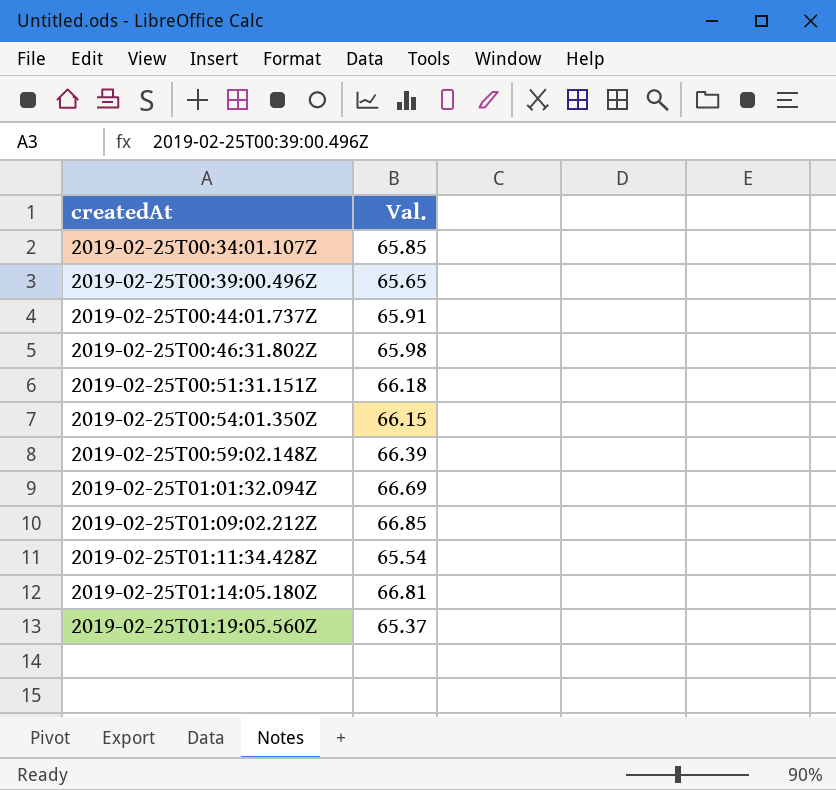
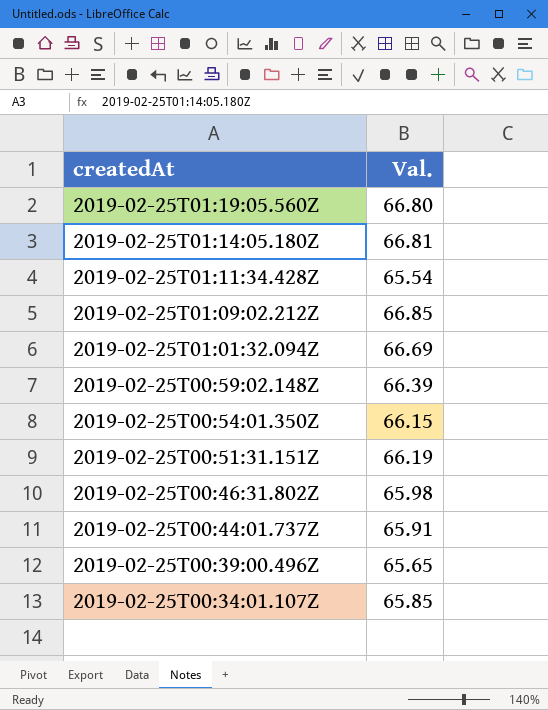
row order: createdAt ascending -> createdAt descending
2019-02-25T01:19:05.560Z | Val.: 65.37 -> 66.80
2019-02-25T00:51:31.151Z | Val.: 66.18 -> 66.19

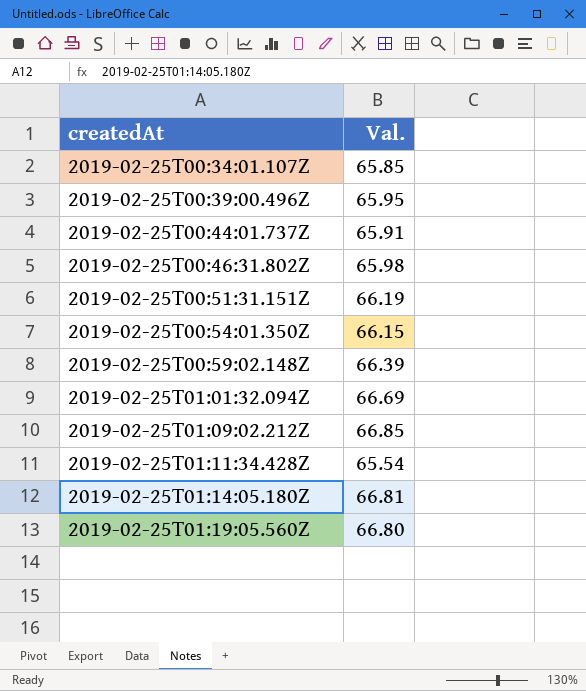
row order: createdAt descending -> createdAt ascending
2019-02-25T00:39:00.496Z | Val.: 65.65 -> 65.95

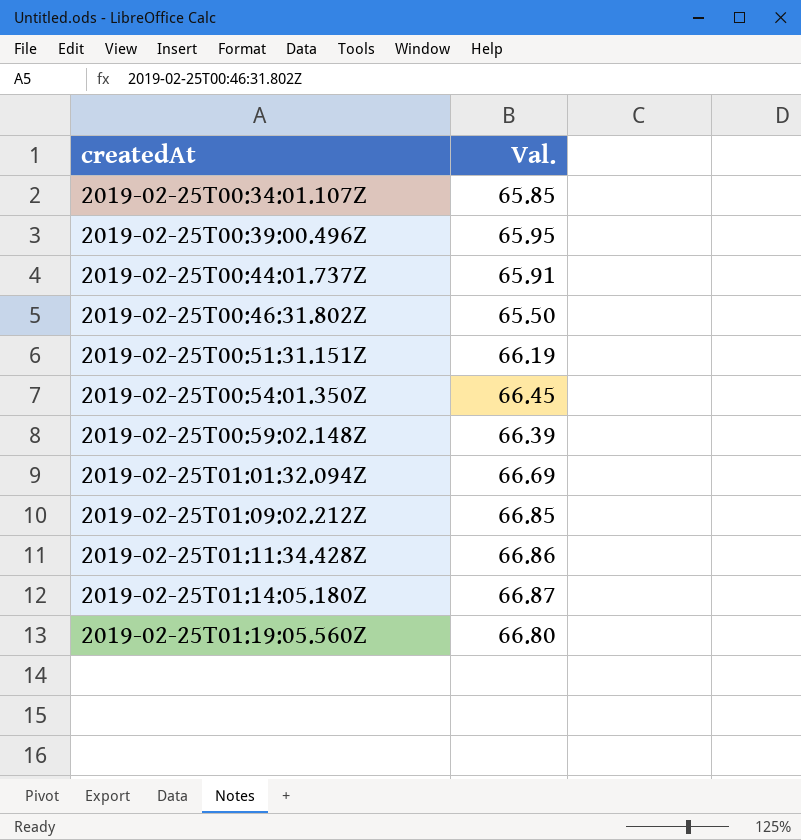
2019-02-25T00:46:31.802Z | Val.: 65.98 -> 65.50
2019-02-25T00:54:01.350Z | Val.: 66.15 -> 66.45
2019-02-25T01:11:34.428Z | Val.: 65.54 -> 66.86
2019-02-25T01:14:05.180Z | Val.: 66.81 -> 66.87

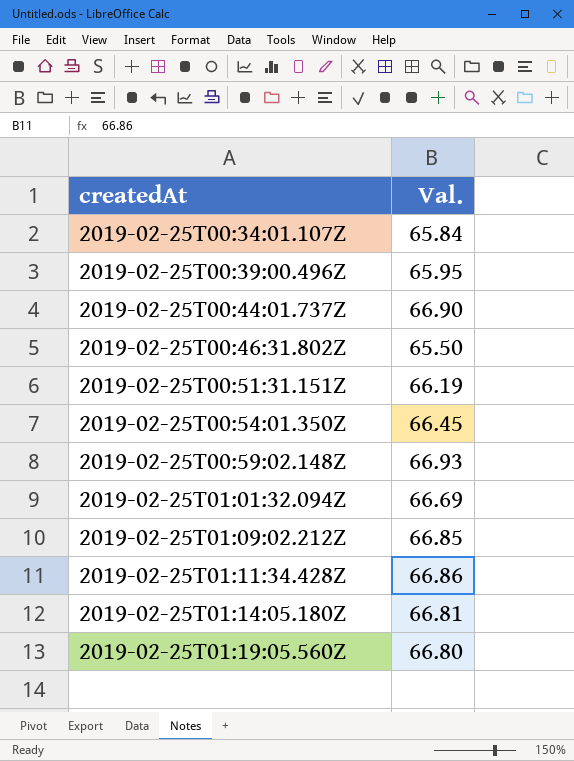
2019-02-25T00:34:01.107Z | Val.: 65.85 -> 65.84
2019-02-25T00:44:01.737Z | Val.: 65.91 -> 66.90
2019-02-25T00:59:02.148Z | Val.: 66.39 -> 66.93
2019-02-25T01:14:05.180Z | Val.: 66.87 -> 66.81

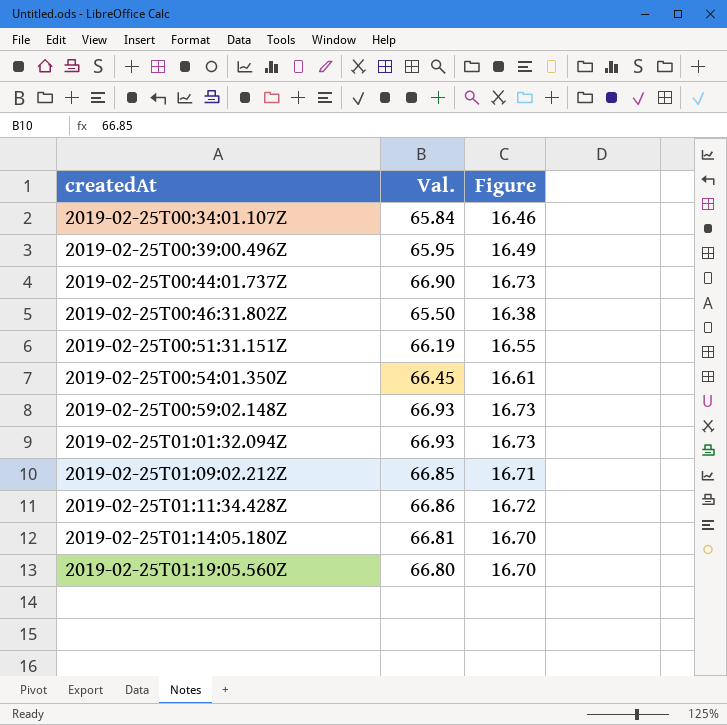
column Figure | formula: none -> [Val.] * 0.25
2019-02-25T01:01:32.094Z | Val.: 66.69 -> 66.93

